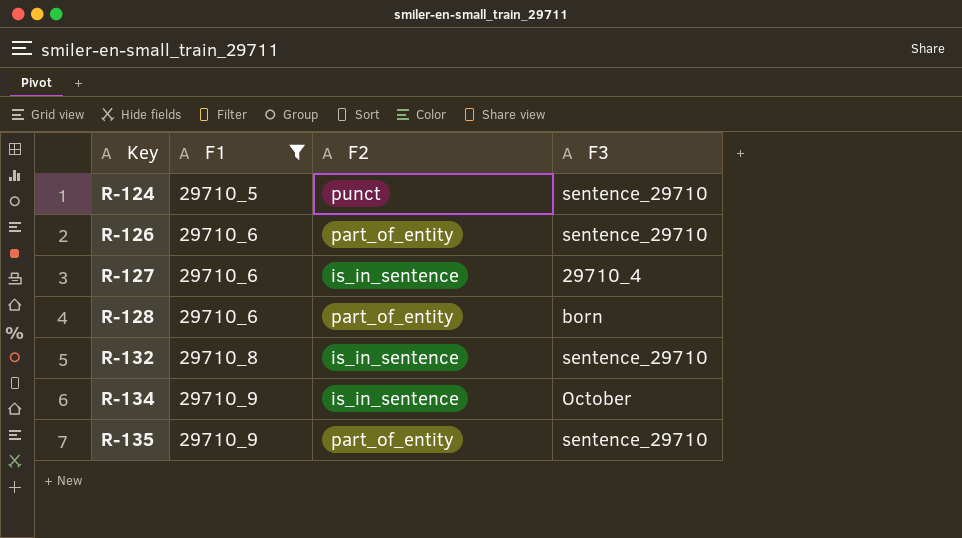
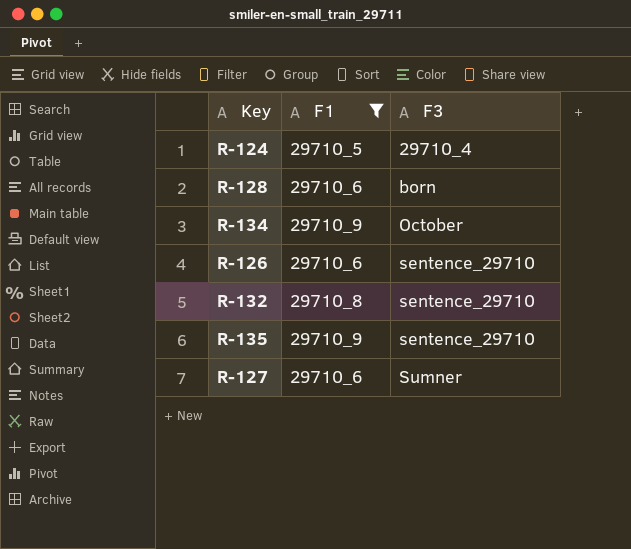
row order: Key ascending -> F3 ascending
column F2 | position: 3 -> none
R-124 | F3: sentence_29710 -> 29710_4
R-127 | F3: 29710_4 -> Sumner

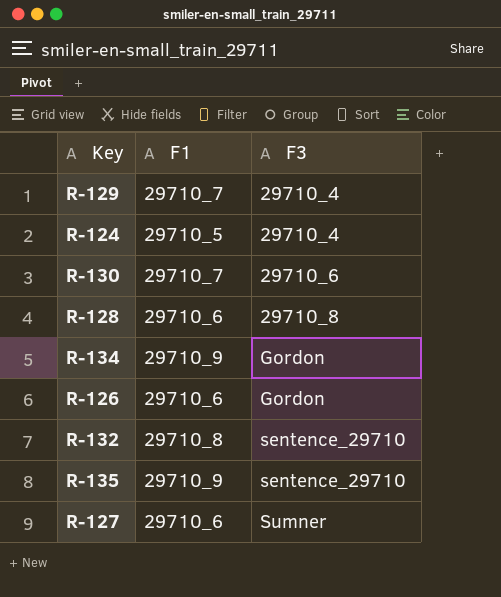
filter: F1 != 29710_7 -> none
R-128 | F3: born -> 29710_8
R-134 | F3: October -> Gordon
R-126 | F3: sentence_29710 -> Gordon

